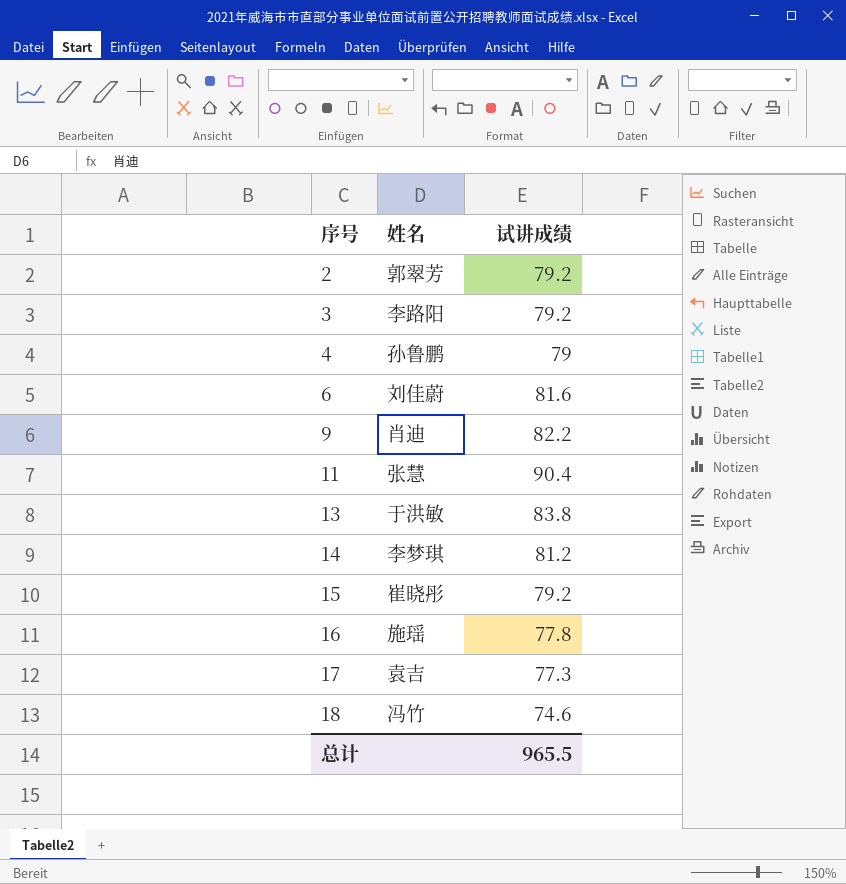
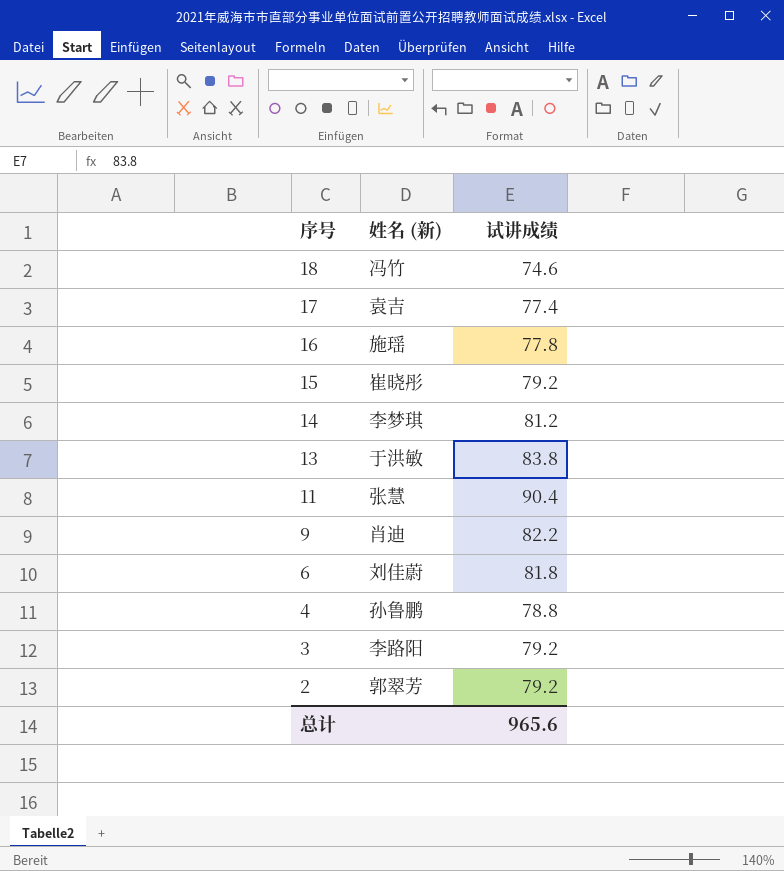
row order: 序号 ascending -> 序号 descending
column name: 姓名 -> 姓名 (新)
17 | 试讲成绩: 77.3 -> 77.4
6 | 试讲成绩: 81.6 -> 81.8
4 | 试讲成绩: 79 -> 78.8
总计 | 试讲成绩: 965.5 -> 965.6

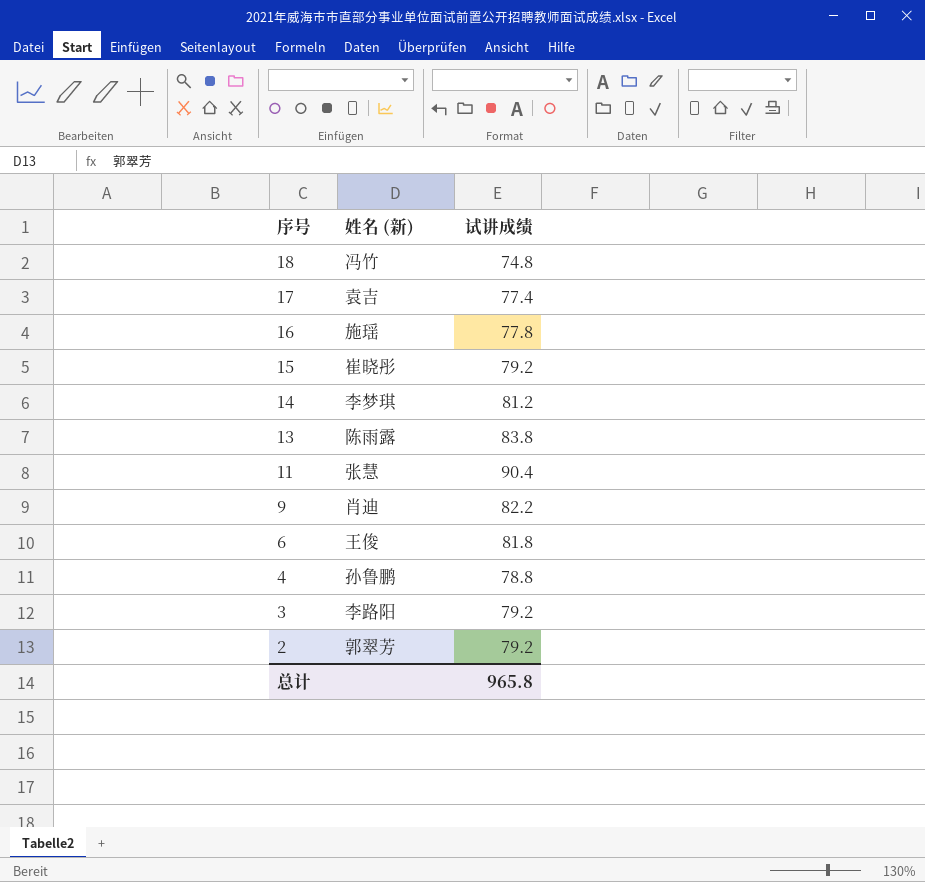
18 | 试讲成绩: 74.6 -> 74.8
13 | 姓名 (新): 于洪敏 -> 陈雨露
6 | 姓名 (新): 刘佳蔚 -> 王俊
总计 | 试讲成绩: 965.6 -> 965.8

